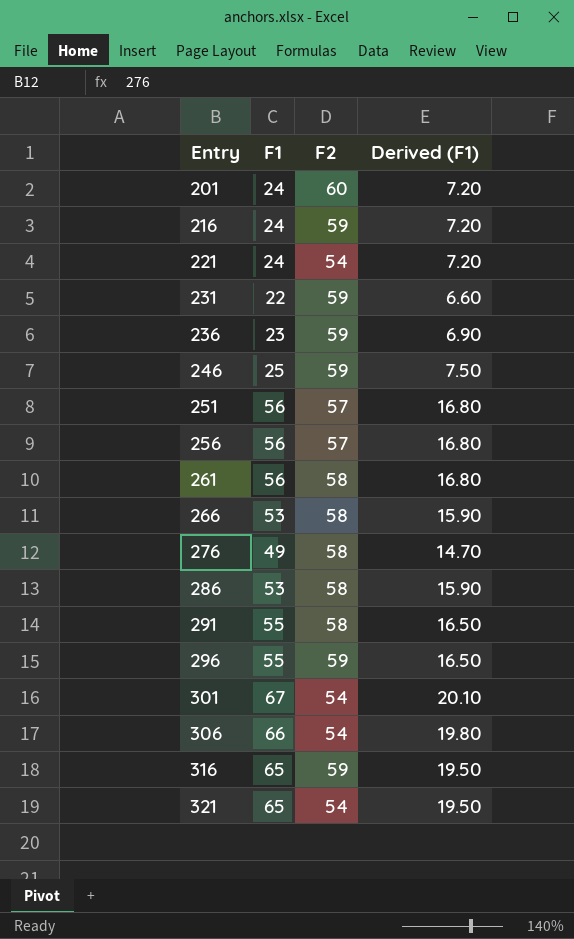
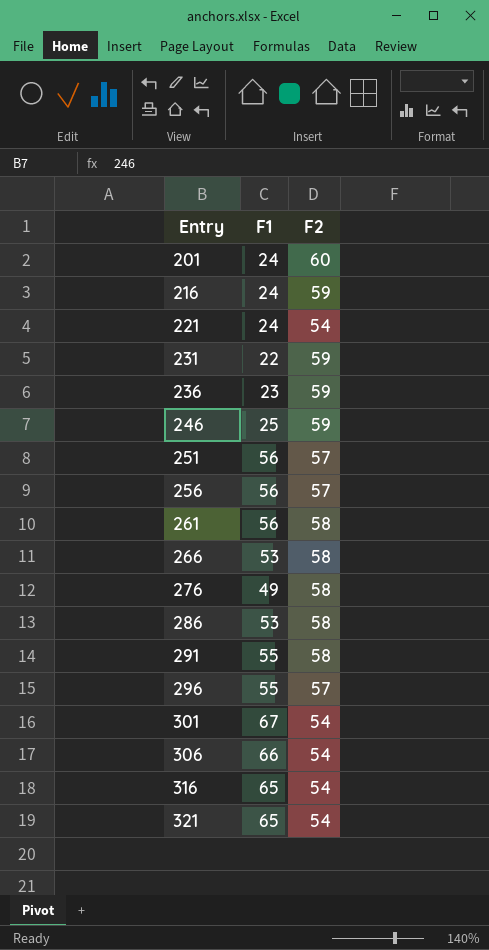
column Derived (F1) | formula: [F1] * 0.3 -> none
296 | F2: 59 -> 57
316 | F2: 59 -> 54

